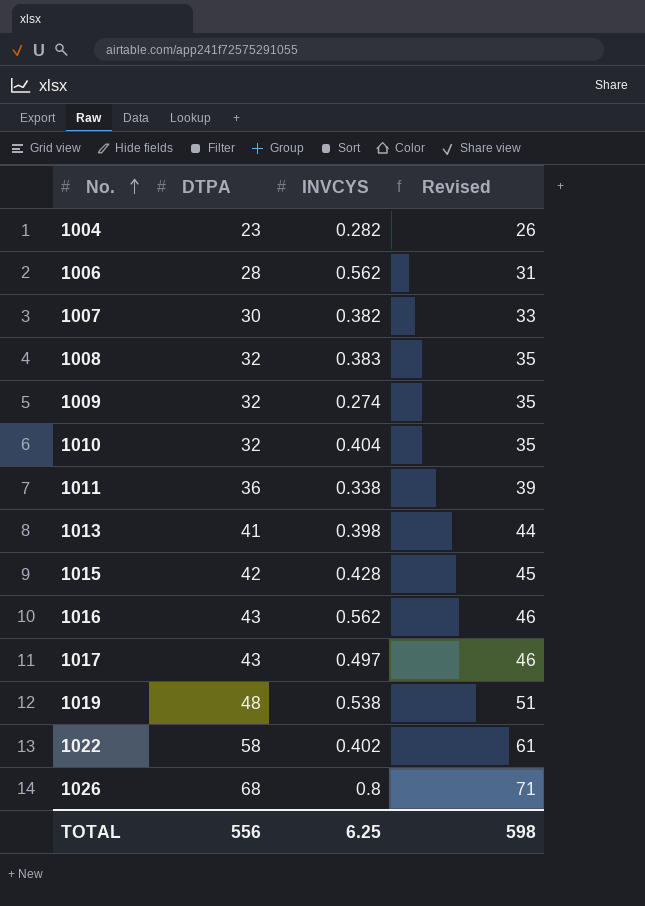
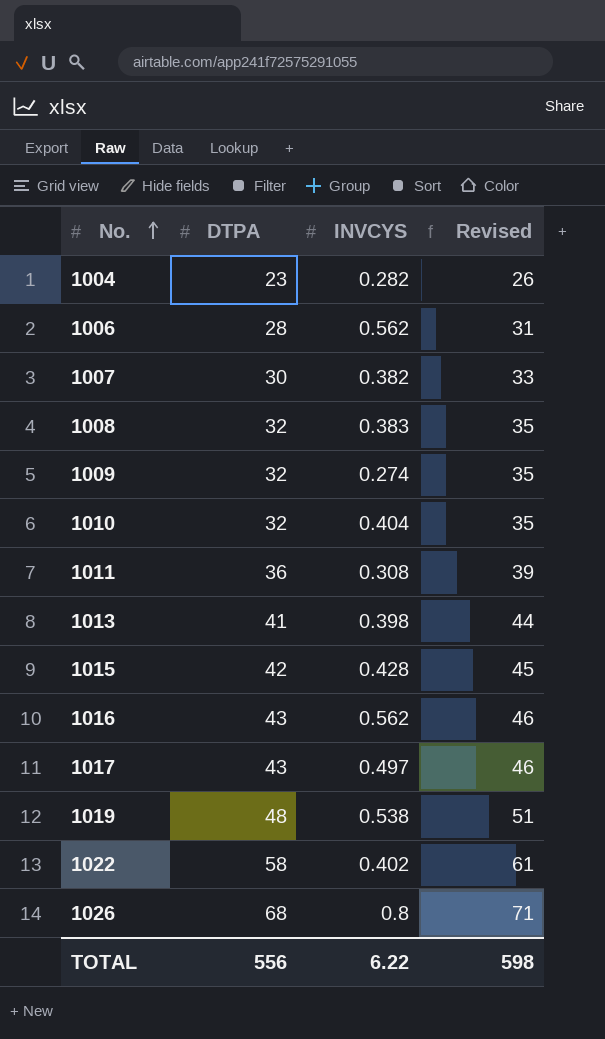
1011 | INVCYS: 0.338 -> 0.308
TOTAL | INVCYS: 6.25 -> 6.22

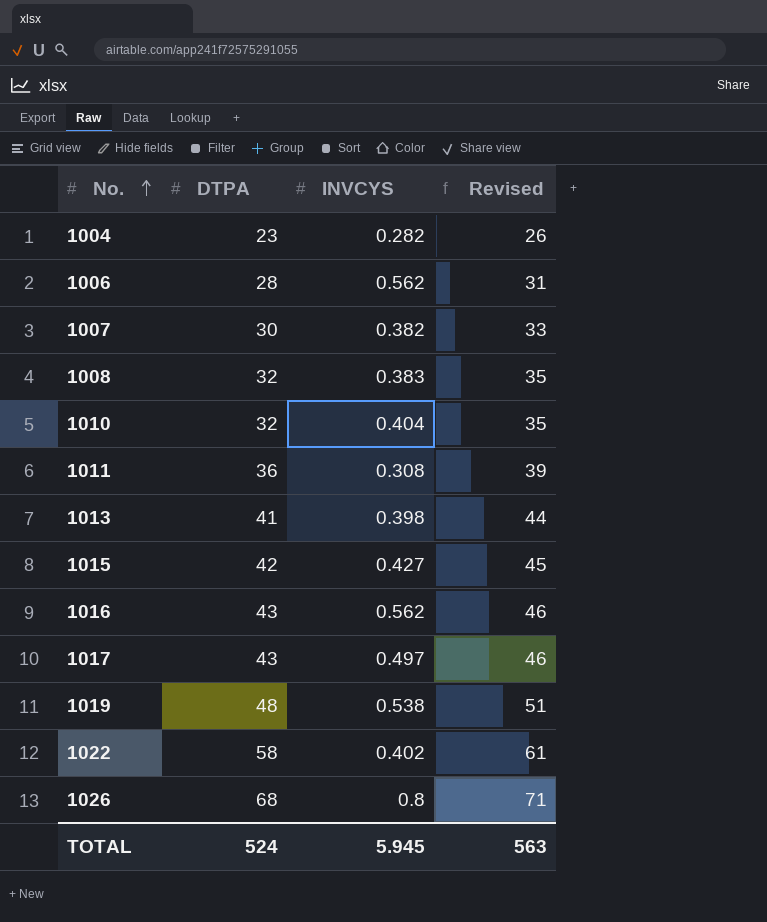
row 1009: 32 | 0.274 | 35 -> none
1015 | INVCYS: 0.428 -> 0.427
TOTAL | DTPA: 556 -> 524
TOTAL | INVCYS: 6.22 -> 5.945
TOTAL | Revised: 598 -> 563

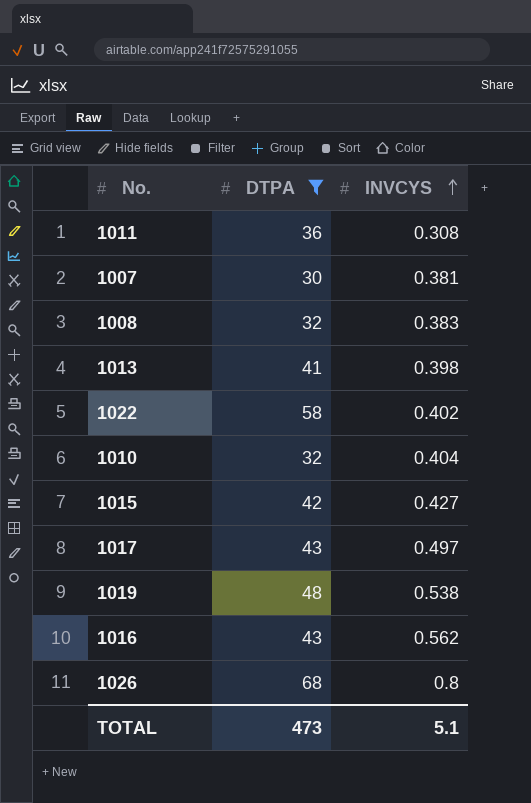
filter: none -> DTPA >= 30
row order: No. ascending -> INVCYS ascending
column Revised | formula: [DTPA] + 3 -> none
1007 | INVCYS: 0.382 -> 0.381
TOTAL | DTPA: 524 -> 473
TOTAL | INVCYS: 5.945 -> 5.1

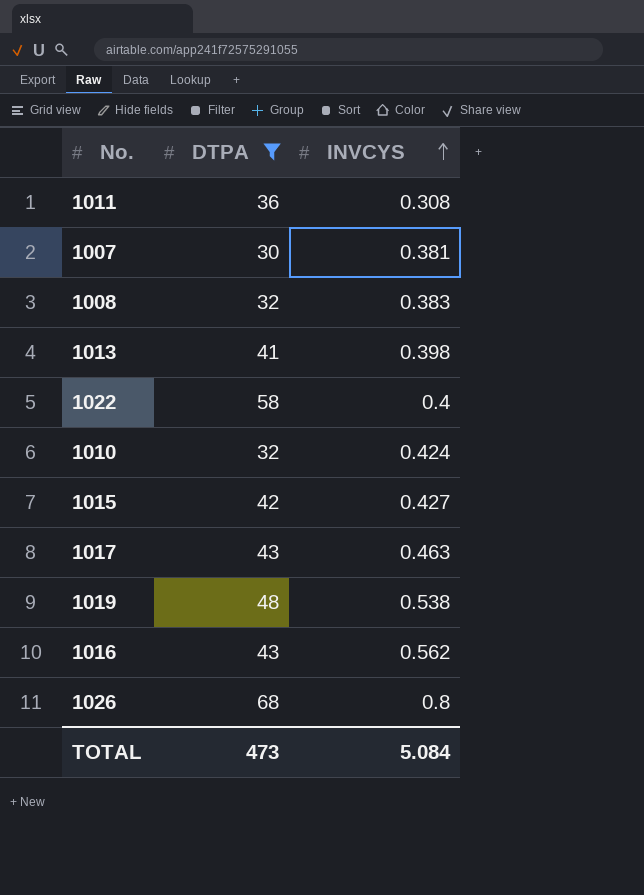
1022 | INVCYS: 0.402 -> 0.4
1010 | INVCYS: 0.404 -> 0.424
1017 | INVCYS: 0.497 -> 0.463
TOTAL | INVCYS: 5.1 -> 5.084

